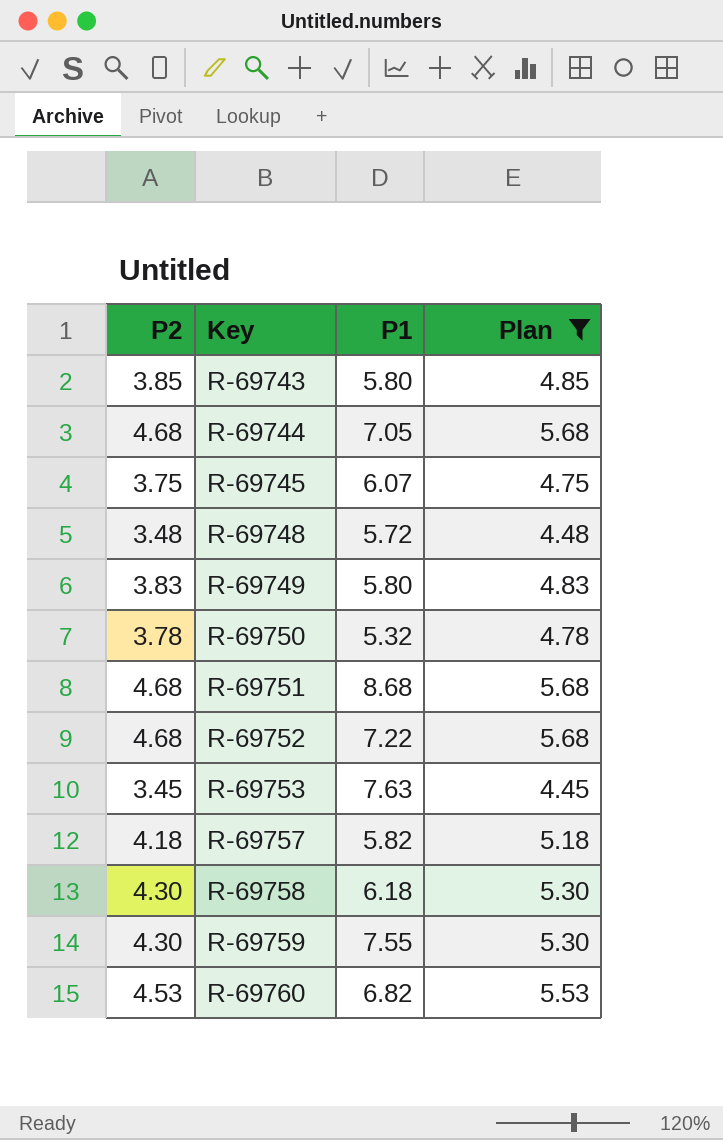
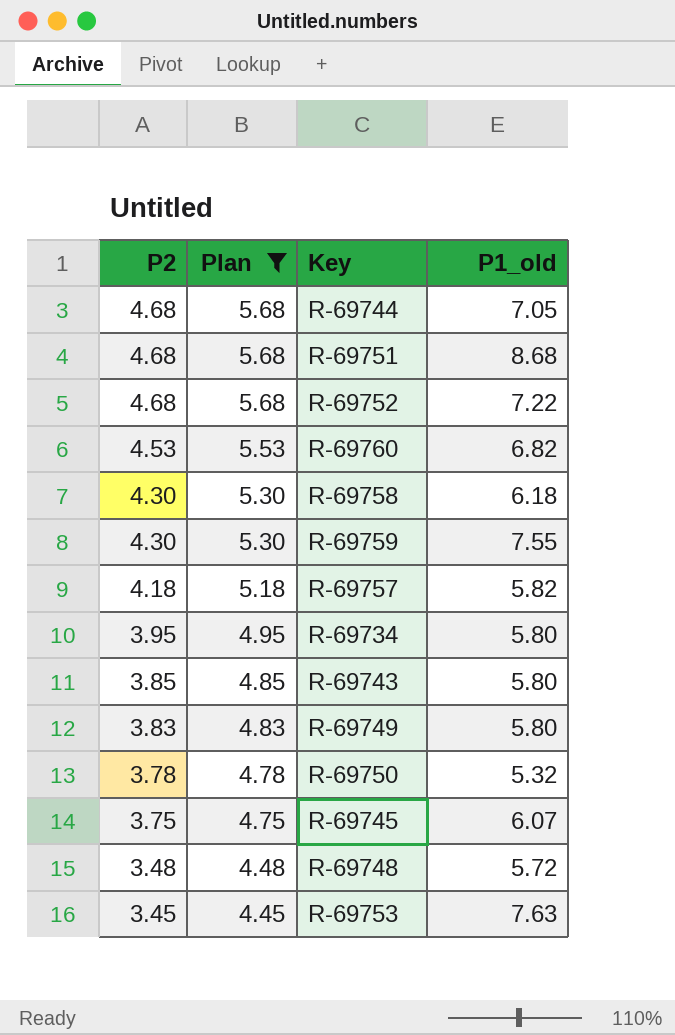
row order: Key ascending -> P2 descending
column Plan | position: 4 -> 2
column name: P1 -> P1_old
row R-69734: none -> 3.95 | 4.95 | 5.80

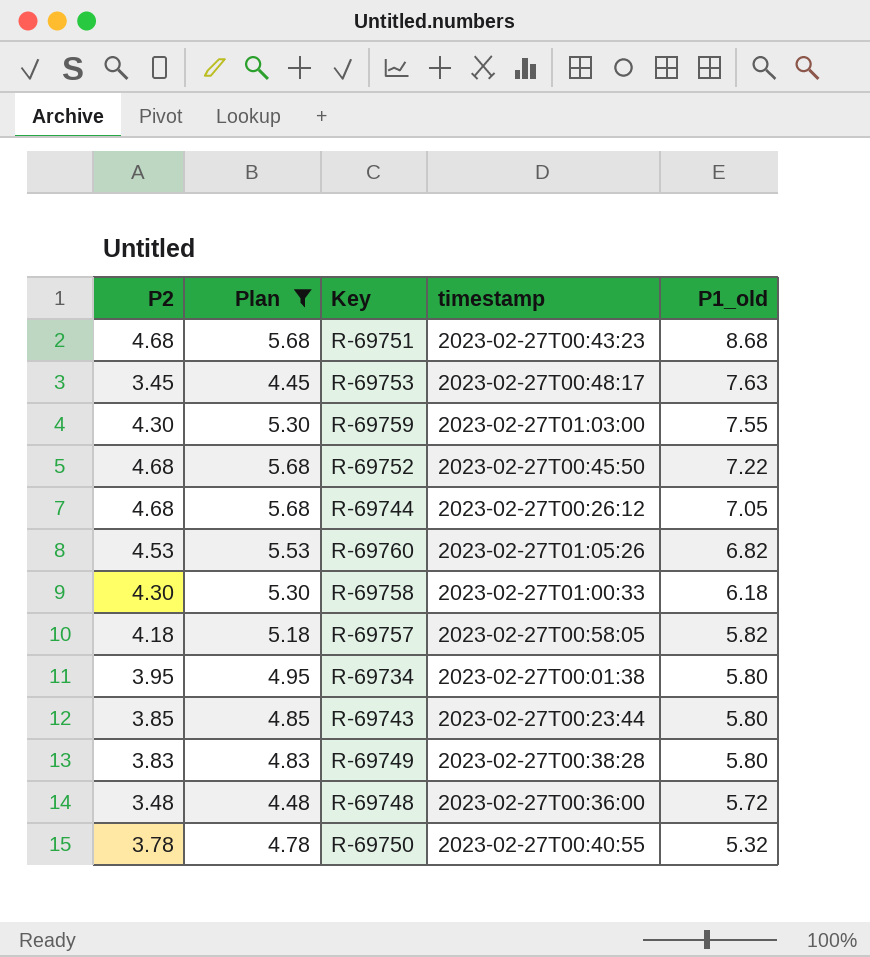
row order: P2 descending -> P1_old descending
column timestamp | position: none -> 4
row R-69745: 3.75 | 4.75 | 6.07 -> none

